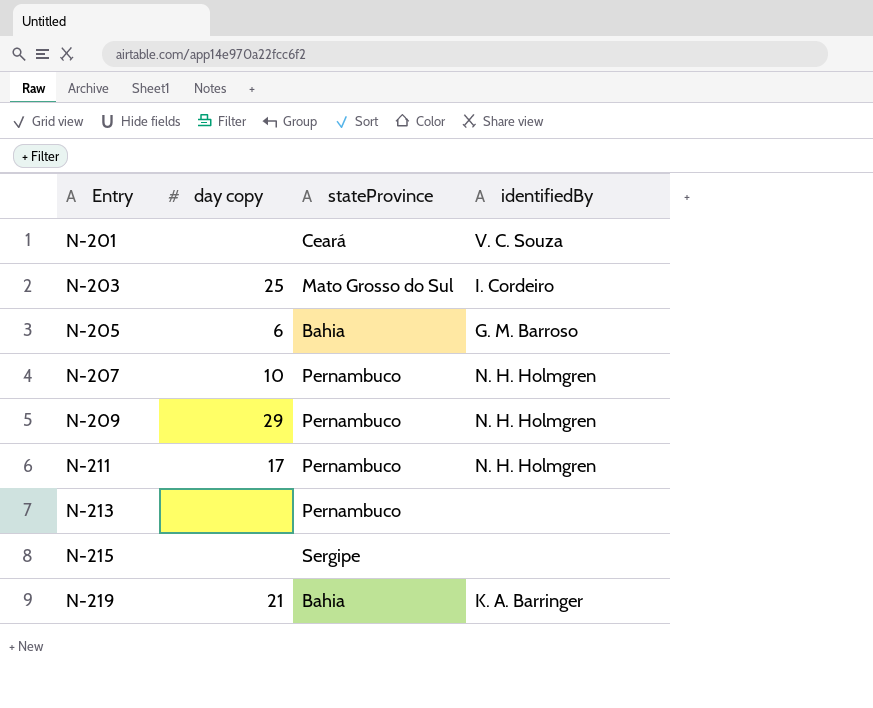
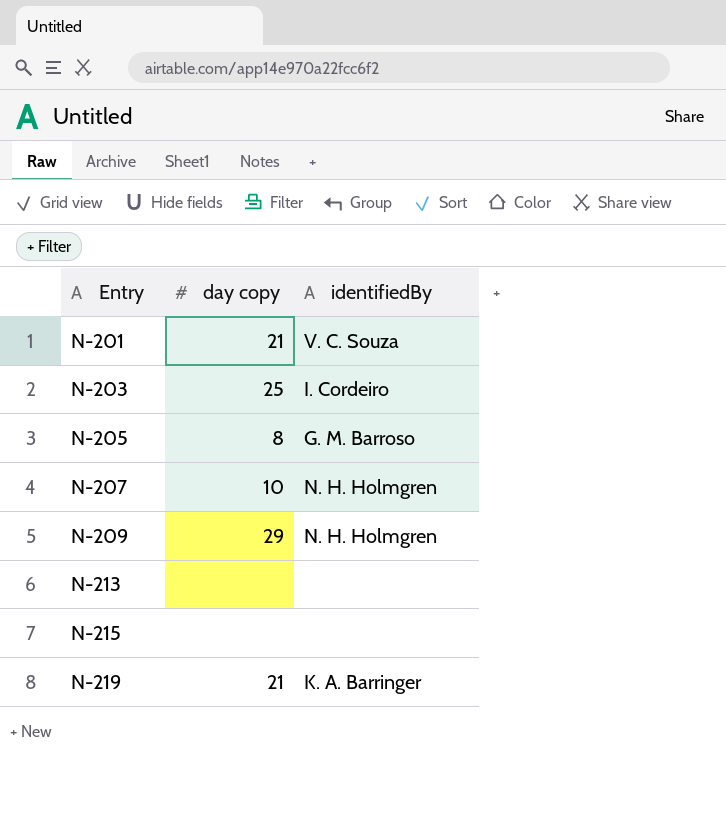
column stateProvince | position: 3 -> none
row N-211: 17 | Pernambuco | N. H. Holmgren -> none
N-201 | day copy: none -> 21
N-205 | day copy: 6 -> 8

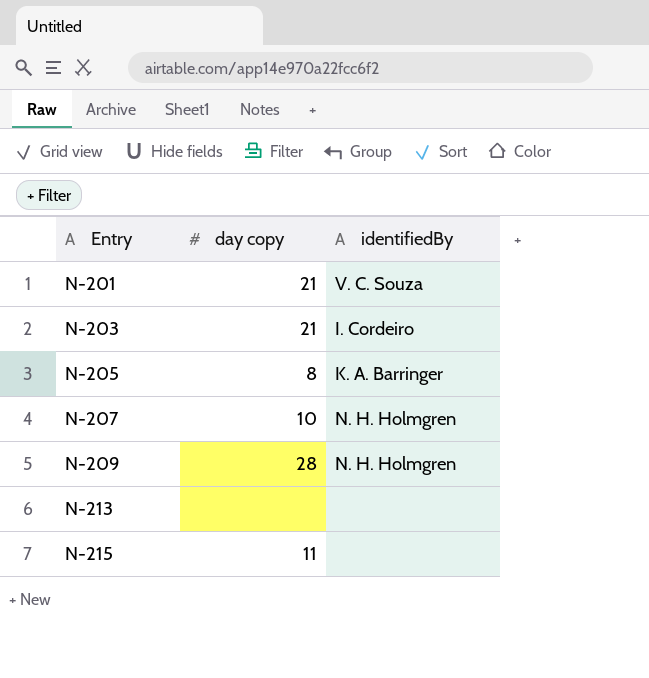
row N-219: 21 | K. A. Barringer -> none
N-203 | day copy: 25 -> 21
N-205 | identifiedBy: G. M. Barroso -> K. A. Barringer
N-209 | day copy: 29 -> 28
N-215 | day copy: none -> 11

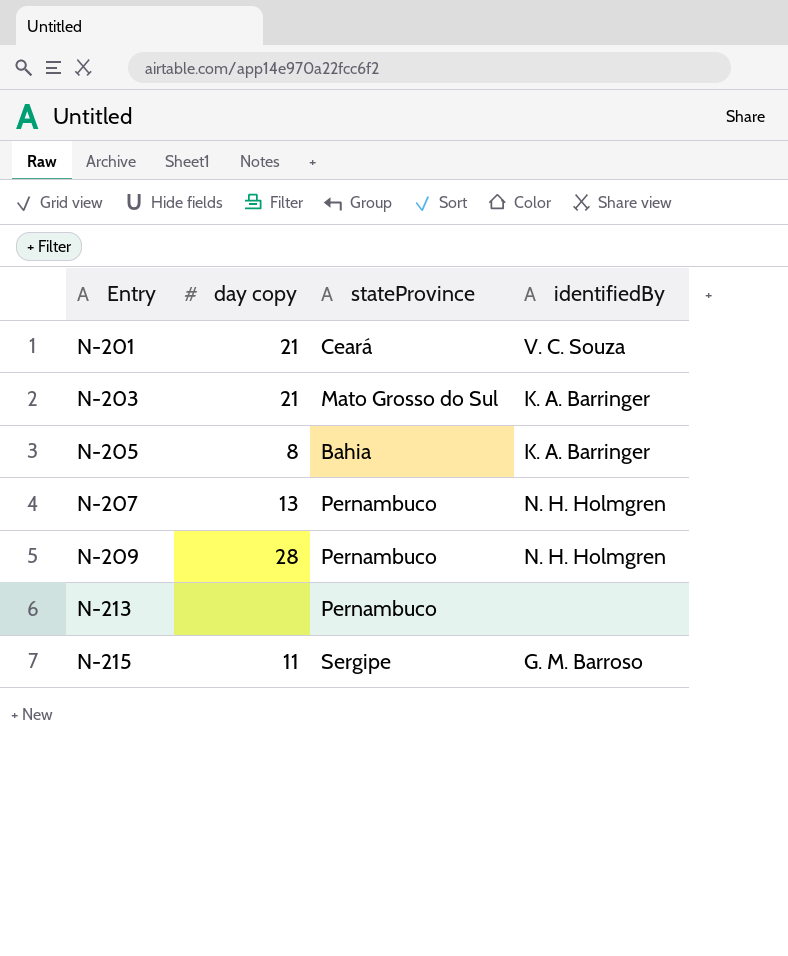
column stateProvince | position: none -> 3
N-203 | identifiedBy: I. Cordeiro -> K. A. Barringer
N-207 | day copy: 10 -> 13
N-215 | identifiedBy: none -> G. M. Barroso

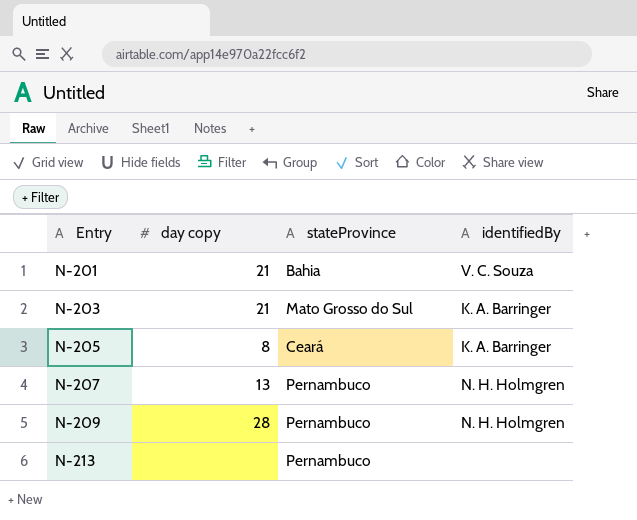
row N-215: 11 | Sergipe | G. M. Barroso -> none
N-201 | stateProvince: Ceará -> Bahia
N-205 | stateProvince: Bahia -> Ceará

